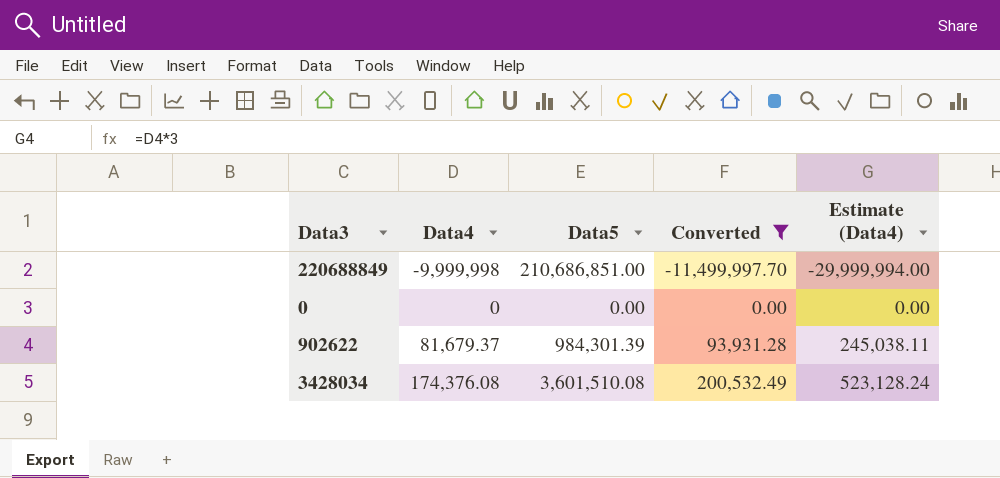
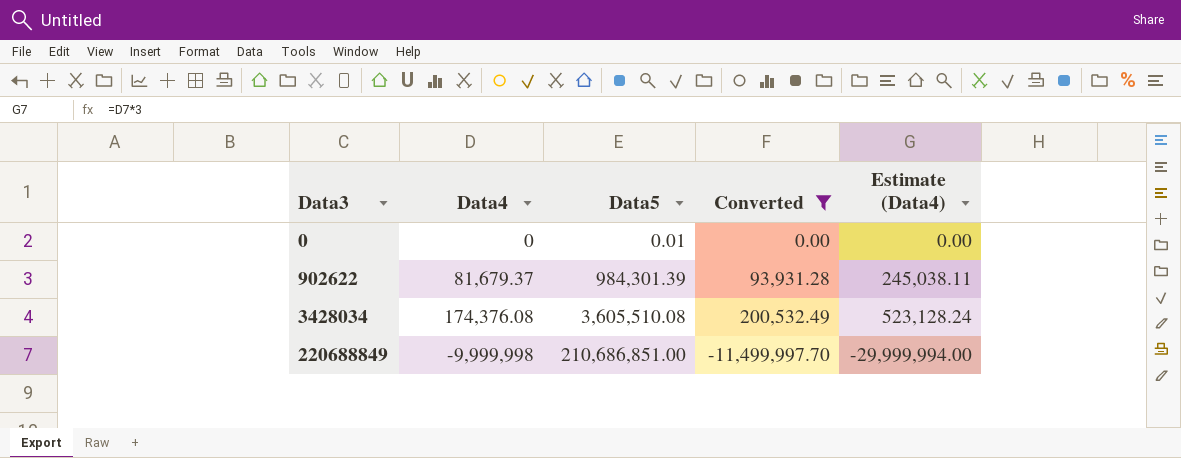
row order: Data4 ascending -> Data3 ascending
0 | Data5: 0.00 -> 0.01
3428034 | Data5: 3,601,510.08 -> 3,605,510.08

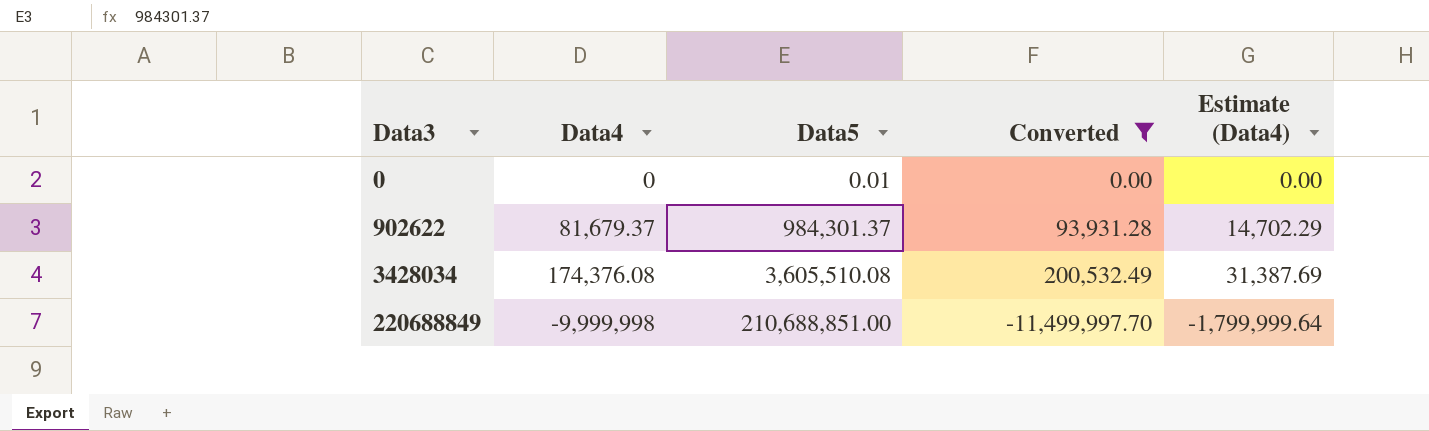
column Estimate (Data4) | formula: [Data4] * 3 -> [Data4] * 0.18
902622 | Data5: 984,301.39 -> 984,301.37
220688849 | Data5: 210,686,851.00 -> 210,688,851.00

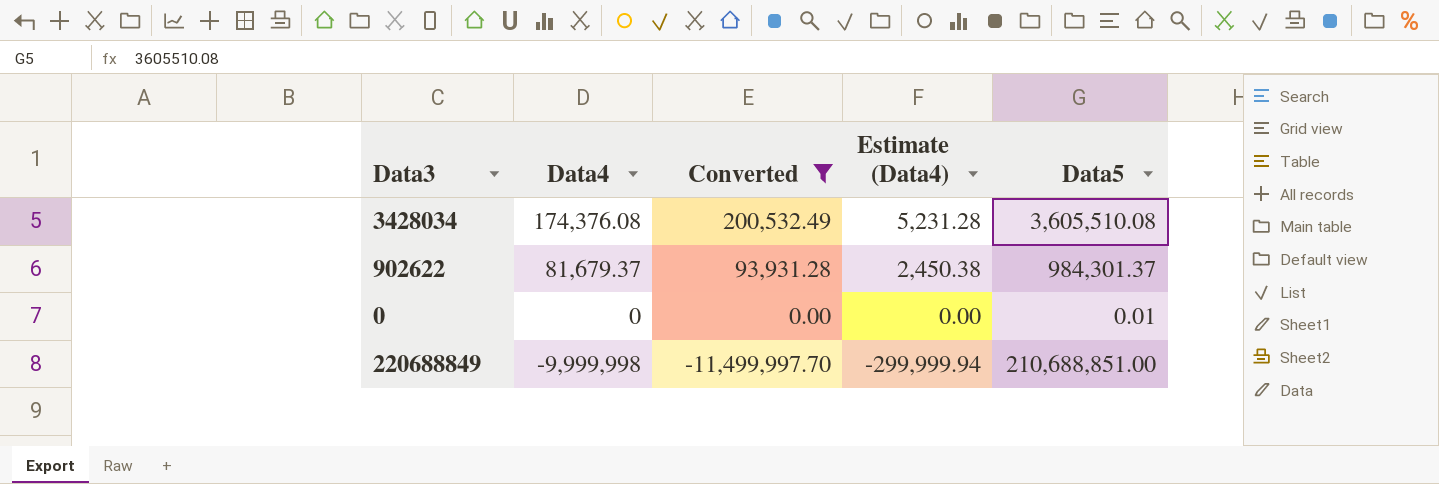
row order: Data3 ascending -> Data4 descending
column Estimate (Data4) | formula: [Data4] * 0.18 -> [Data4] * 0.03
column Data5 | position: 3 -> 5

